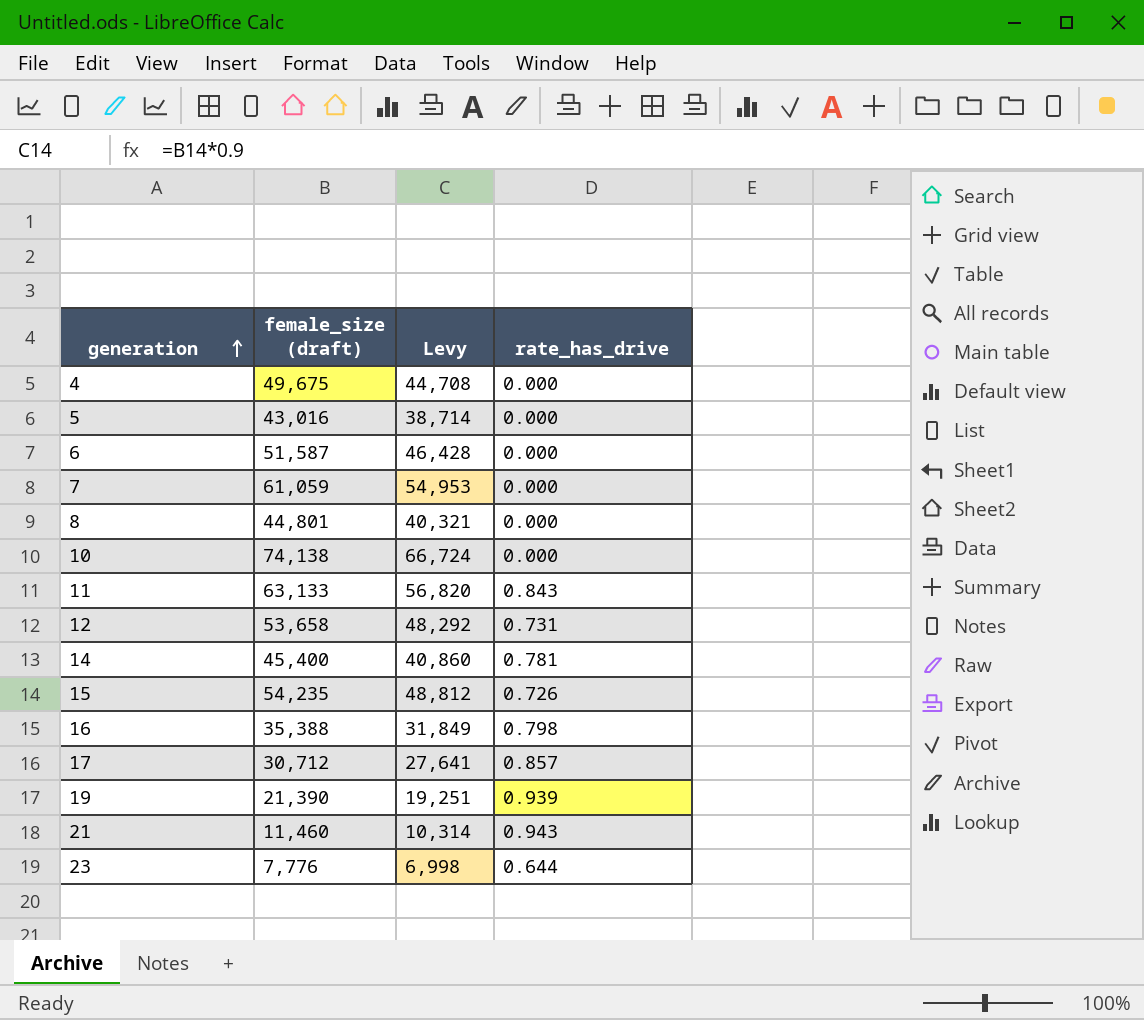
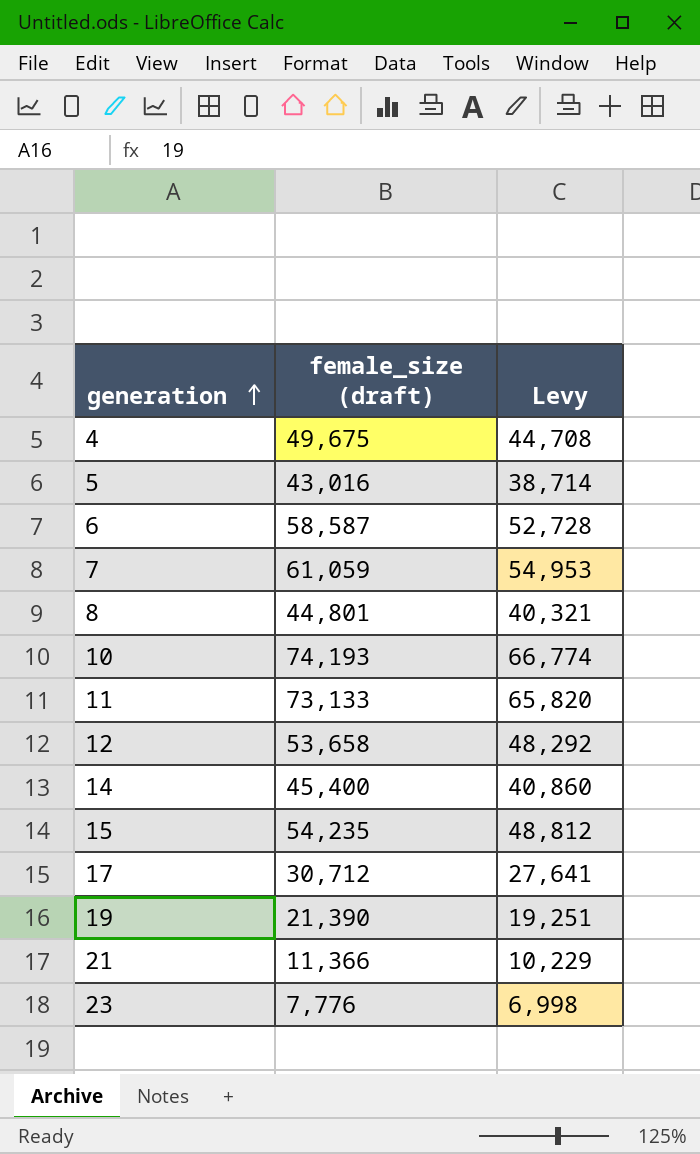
column rate_has_drive | position: 4 -> none
row 16: 35,388 | 31,849 | 0.798 -> none
6 | female_size (draft): 51,587 -> 58,587
6 | Levy: 46,428 -> 52,728
10 | female_size (draft): 74,138 -> 74,193
10 | Levy: 66,724 -> 66,774
11 | female_size (draft): 63,133 -> 73,133
11 | Levy: 56,820 -> 65,820
21 | female_size (draft): 11,460 -> 11,366
21 | Levy: 10,314 -> 10,229

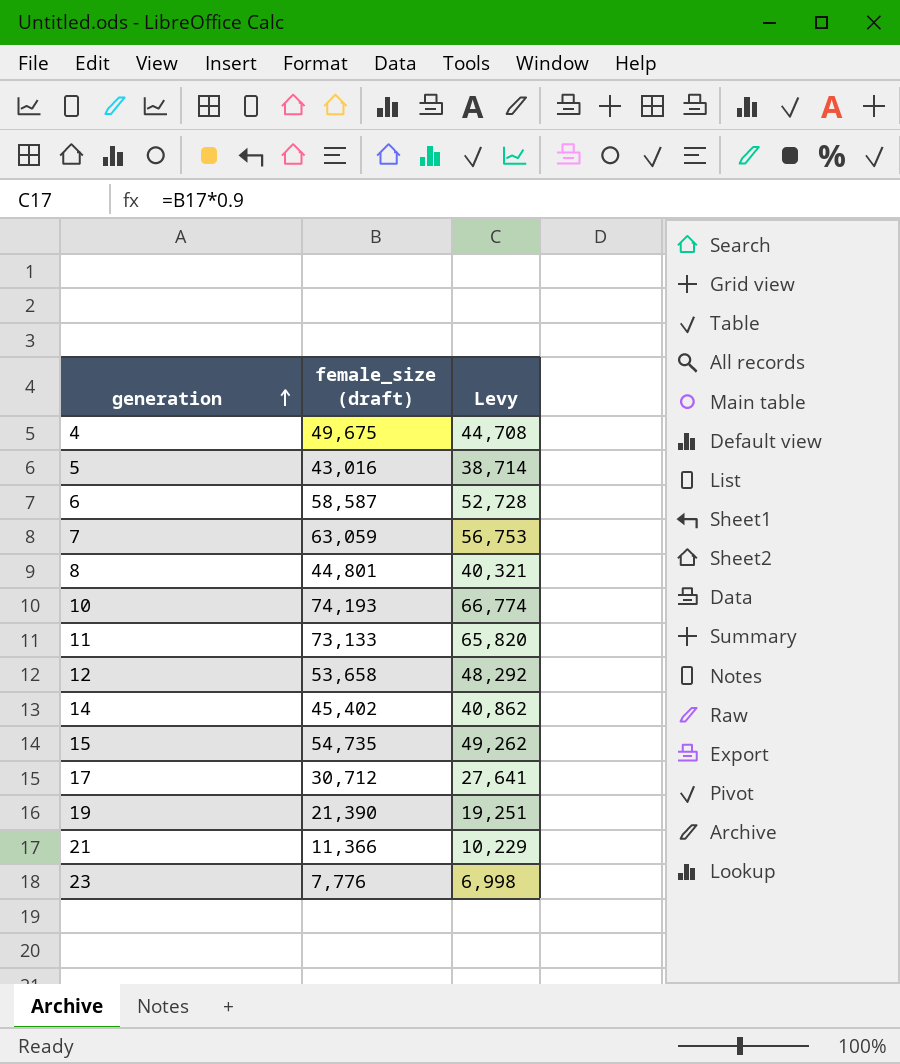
7 | female_size (draft): 61,059 -> 63,059
7 | Levy: 54,953 -> 56,753
14 | female_size (draft): 45,400 -> 45,402
14 | Levy: 40,860 -> 40,862
15 | female_size (draft): 54,235 -> 54,735
15 | Levy: 48,812 -> 49,262

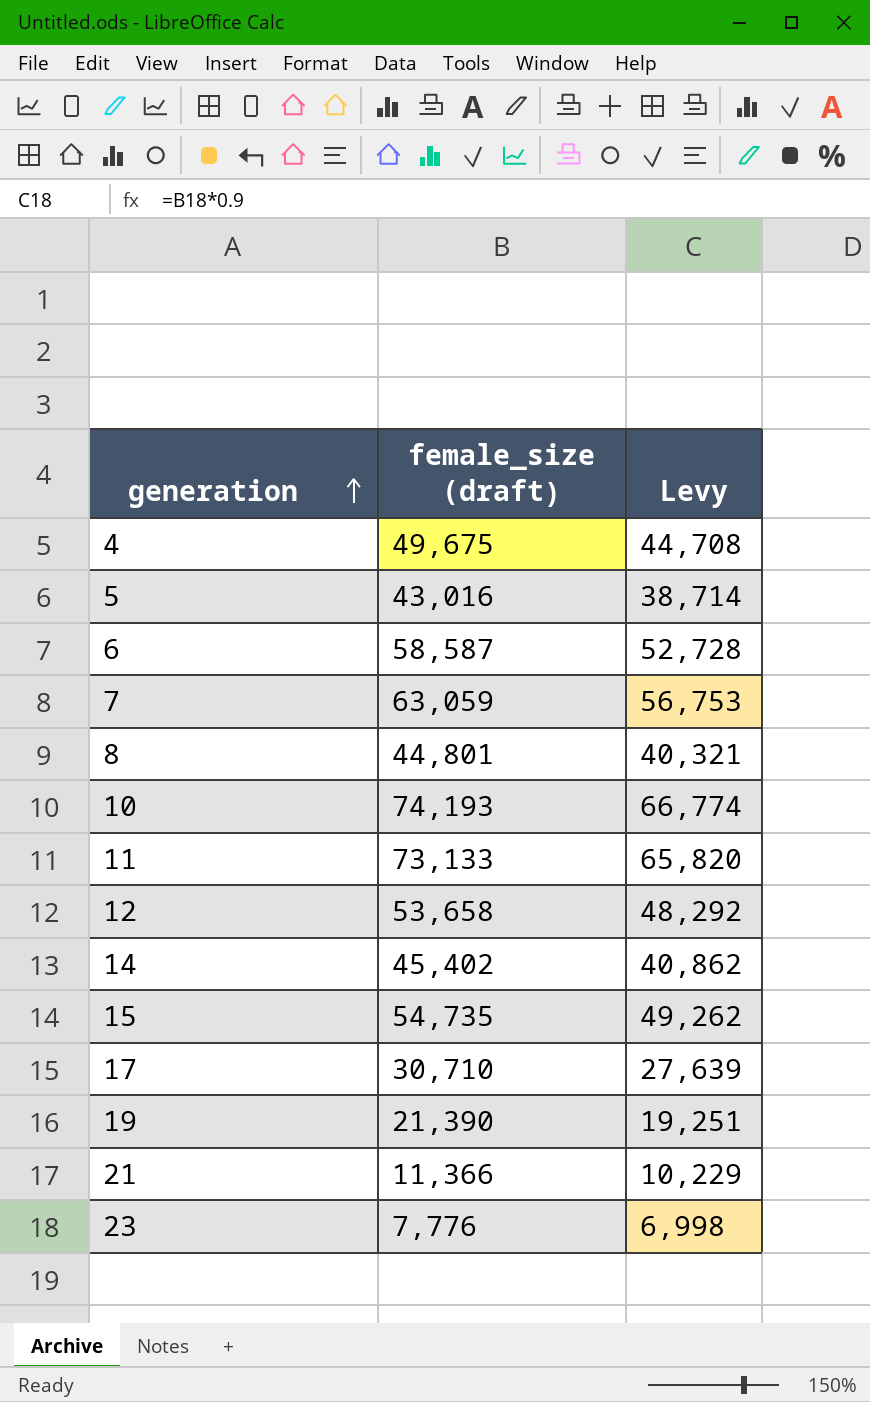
17 | female_size (draft): 30,712 -> 30,710
17 | Levy: 27,641 -> 27,639

